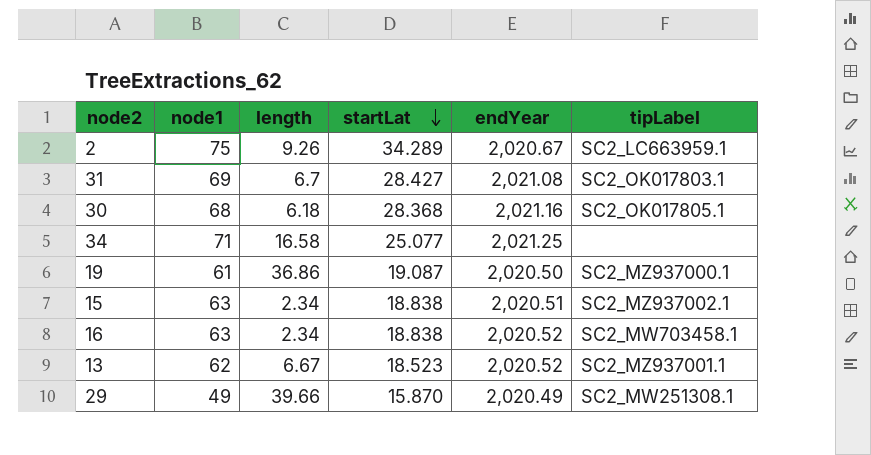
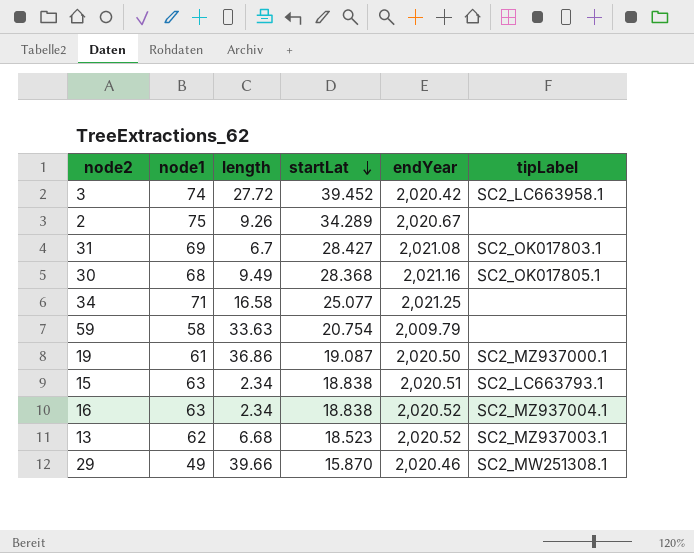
row 3: none -> 74 | 27.72 | 39.452 | 2,020.42 | SC2_LC663958.1
2 | tipLabel: SC2_LC663959.1 -> none
30 | length: 6.18 -> 9.49
row 59: none -> 58 | 33.63 | 20.754 | 2,009.79 | none
15 | tipLabel: SC2_MZ937002.1 -> SC2_LC663793.1
16 | tipLabel: SC2_MW703458.1 -> SC2_MZ937004.1
13 | length: 6.67 -> 6.68
13 | tipLabel: SC2_MZ937001.1 -> SC2_MZ937003.1
29 | endYear: 2,020.49 -> 2,020.46

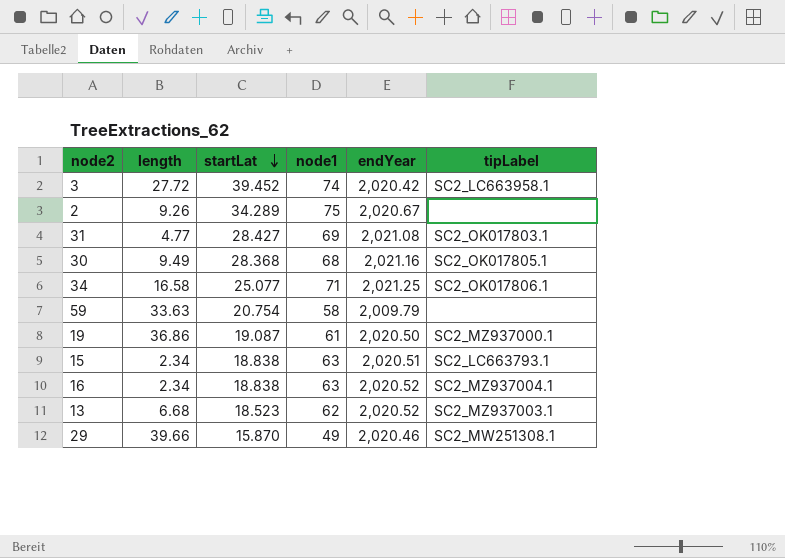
column node1 | position: 2 -> 4
31 | length: 6.7 -> 4.77
34 | tipLabel: none -> SC2_OK017806.1

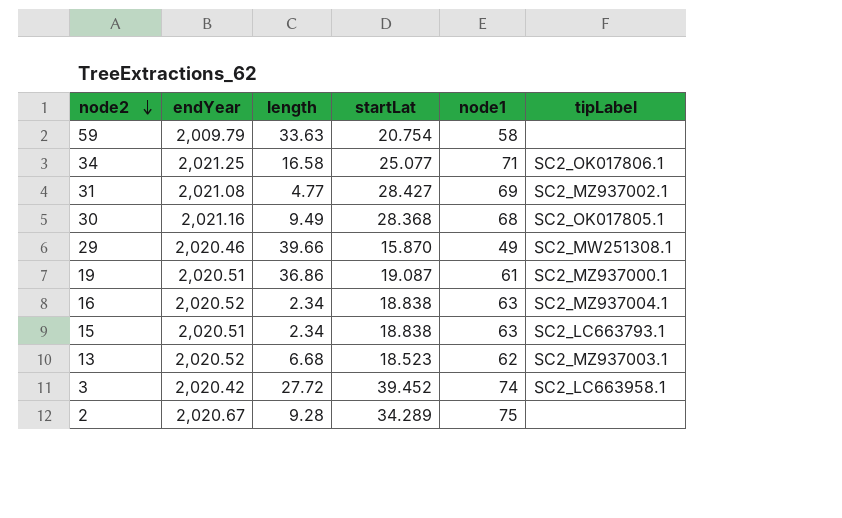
row order: startLat descending -> node2 descending
column endYear | position: 5 -> 2
31 | tipLabel: SC2_OK017803.1 -> SC2_MZ937002.1
19 | endYear: 2,020.50 -> 2,020.51
2 | length: 9.26 -> 9.28

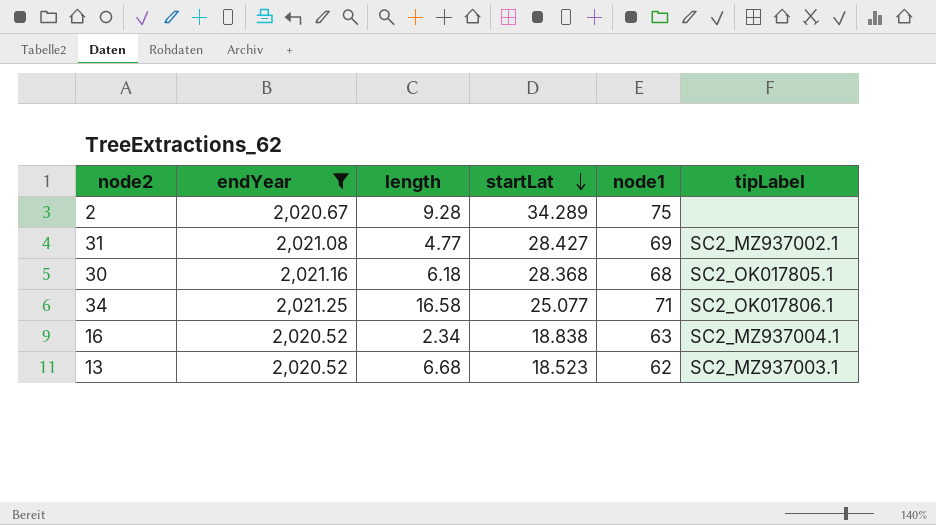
filter: none -> endYear >= 2,020.52
row order: node2 descending -> startLat descending
30 | length: 9.49 -> 6.18

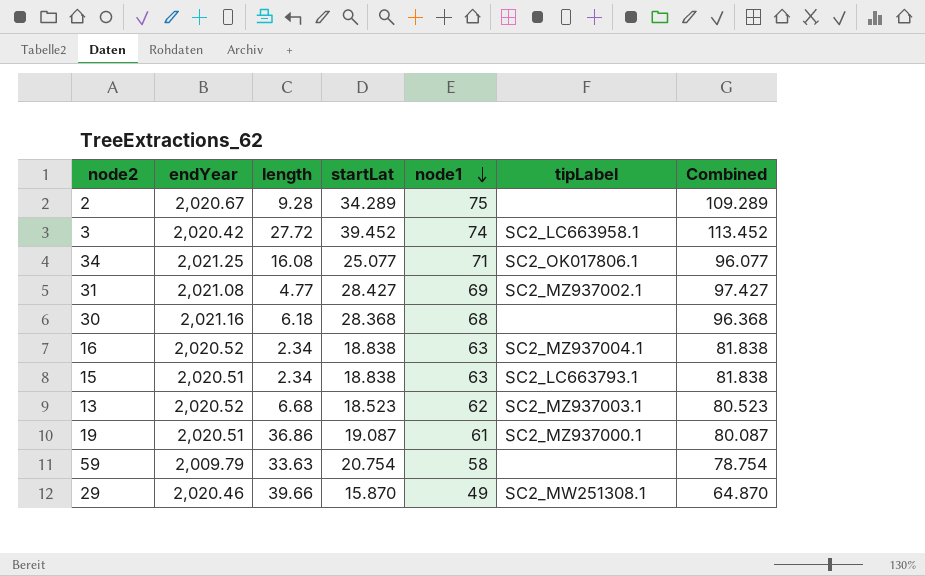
filter: endYear >= 2,020.52 -> none
row order: startLat descending -> node1 descending
column Combined | formula: none -> [startLat] + [node1]
34 | length: 16.58 -> 16.08
30 | tipLabel: SC2_OK017805.1 -> none

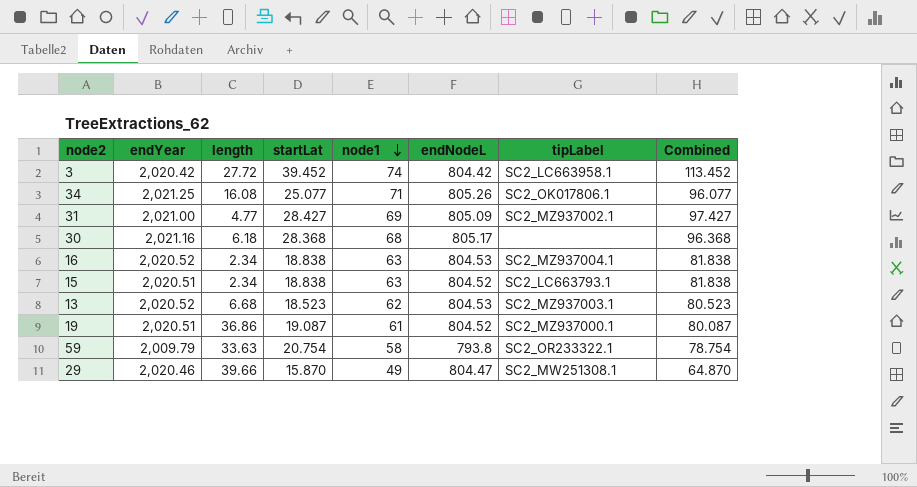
column endNodeL | position: none -> 6
row 2: 2,020.67 | 9.28 | 34.289 | 75 | none | 109.289 -> none
31 | endYear: 2,021.08 -> 2,021.00
59 | tipLabel: none -> SC2_OR233322.1

